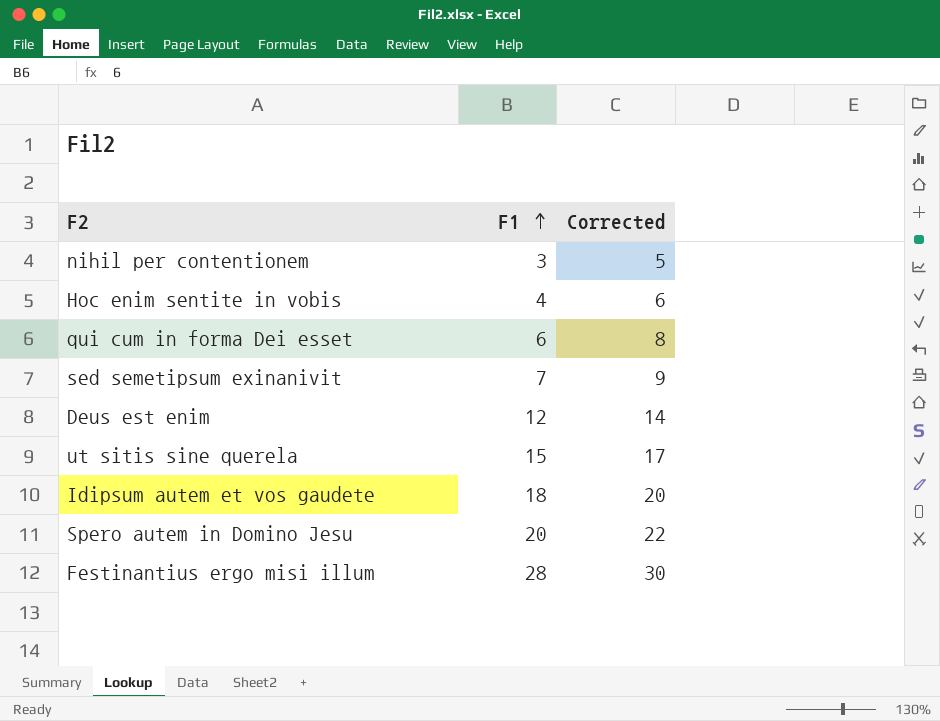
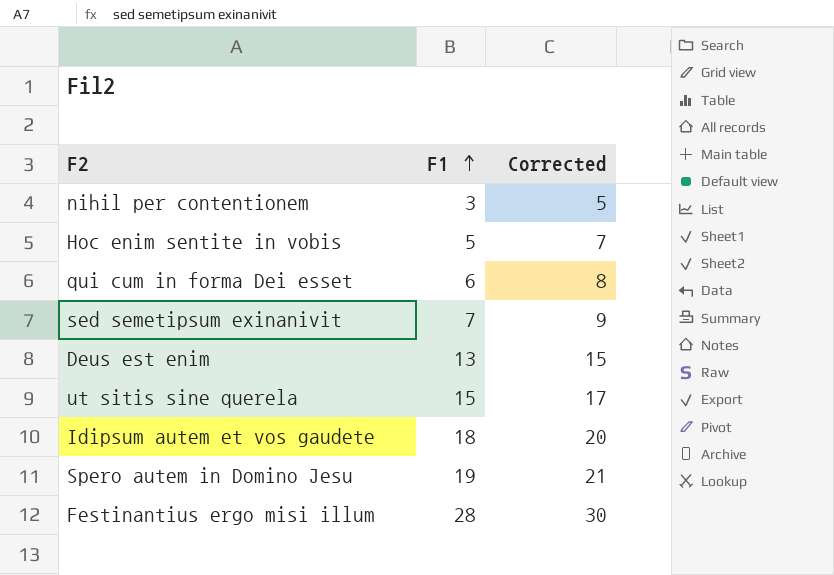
Hoc enim sentite in vobis | F1: 4 -> 5
Hoc enim sentite in vobis | Corrected: 6 -> 7
Deus est enim | F1: 12 -> 13
Deus est enim | Corrected: 14 -> 15
Spero autem in Domino Jesu | F1: 20 -> 19
Spero autem in Domino Jesu | Corrected: 22 -> 21

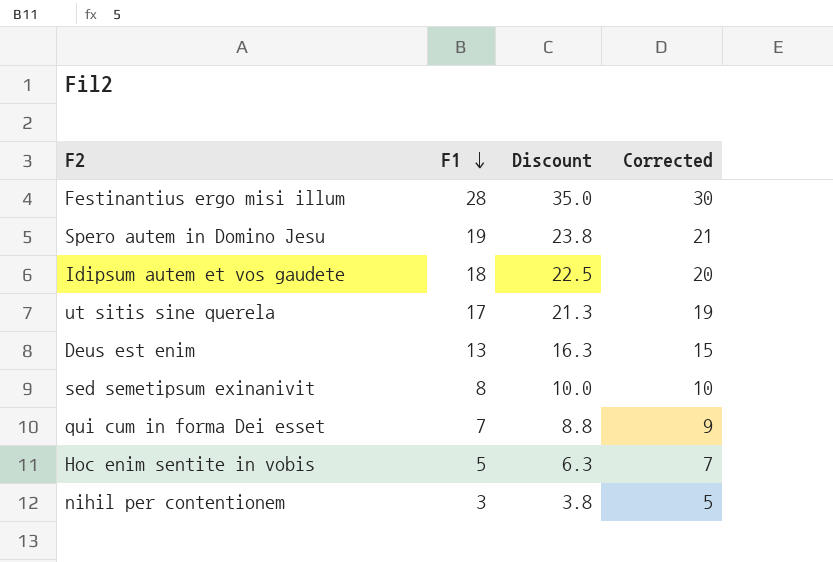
row order: F1 ascending -> F1 descending
column Discount | formula: none -> [F1] * 1.25
ut sitis sine querela | F1: 15 -> 17
ut sitis sine querela | Corrected: 17 -> 19
sed semetipsum exinanivit | F1: 7 -> 8
sed semetipsum exinanivit | Corrected: 9 -> 10
qui cum in forma Dei esset | F1: 6 -> 7
qui cum in forma Dei esset | Corrected: 8 -> 9

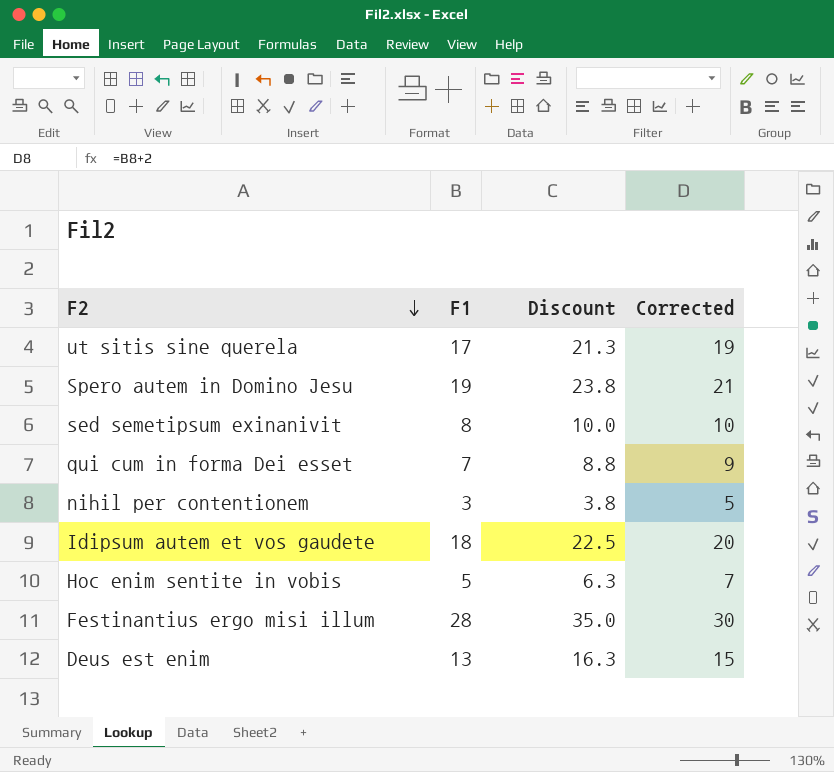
row order: F1 descending -> F2 descending

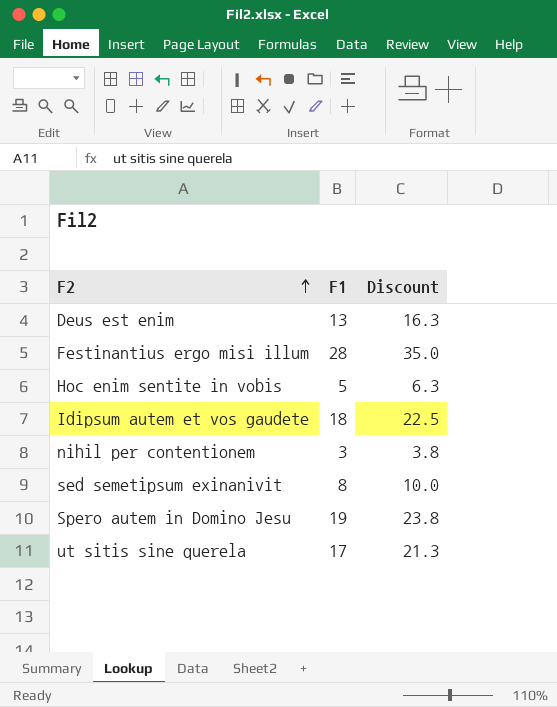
row order: F2 descending -> F2 ascending
column Corrected | formula: [F1] + 2 -> none
row qui cum in forma Dei esset: 7 | 8.8 | 9 -> none

